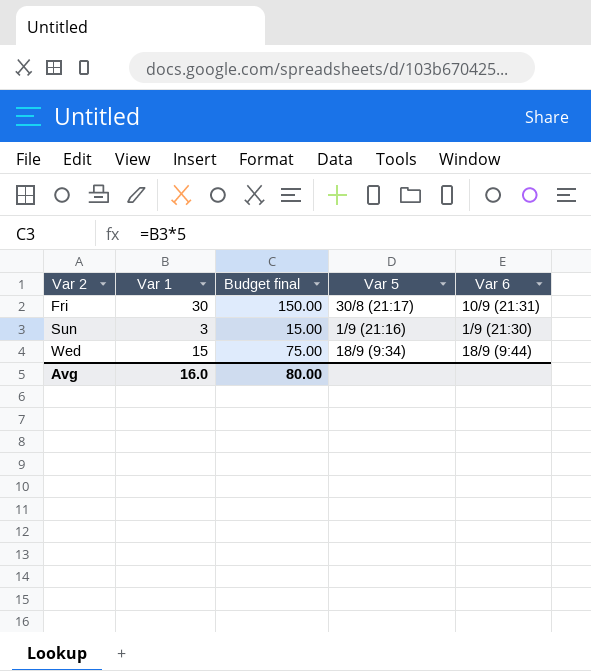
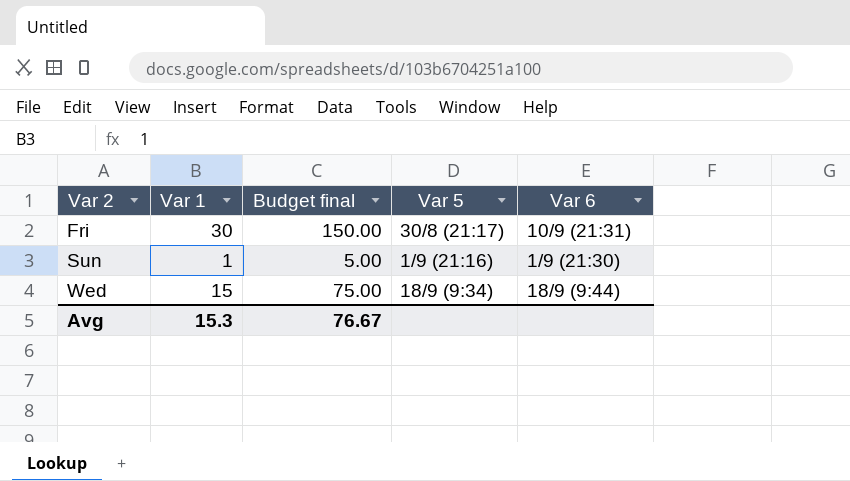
Sun | Var 1: 3 -> 1
Sun | Budget final: 15.00 -> 5.00
Avg | Var 1: 16.0 -> 15.3
Avg | Budget final: 80.00 -> 76.67

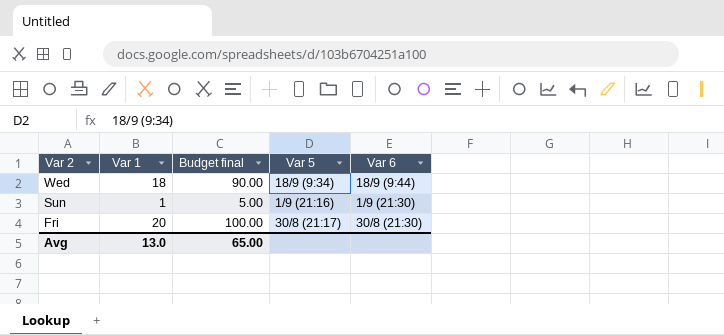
row order: Var 2 ascending -> Var 2 descending
Wed | Var 1: 15 -> 18
Wed | Budget final: 75.00 -> 90.00
Fri | Var 1: 30 -> 20
Fri | Budget final: 150.00 -> 100.00
Fri | Var 6: 10/9 (21:31) -> 30/8 (21:30)
Avg | Var 1: 15.3 -> 13.0
Avg | Budget final: 76.67 -> 65.00

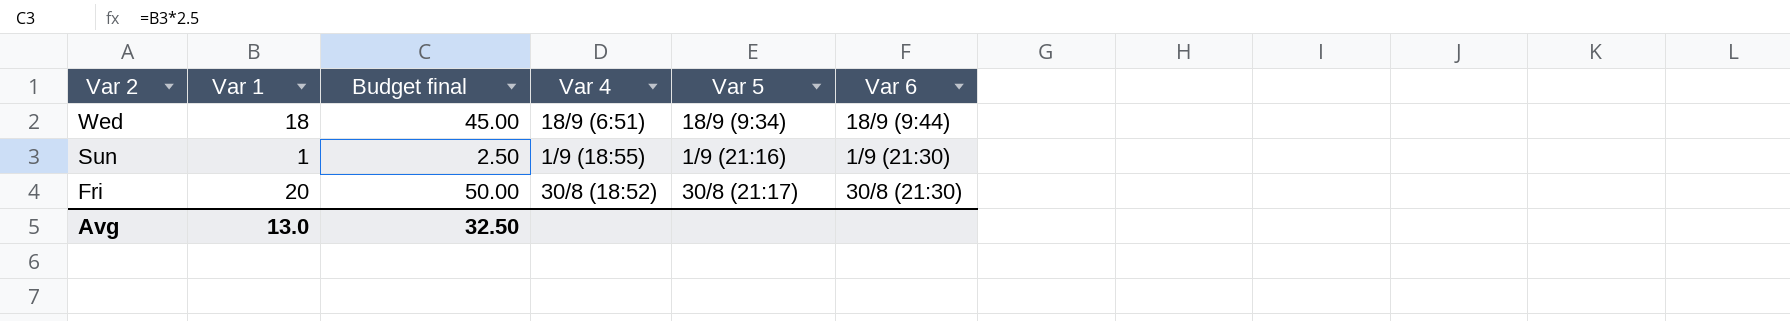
column Budget final | formula: [Var 1] * 5 -> [Var 1] * 2.5
column Var 4 | position: none -> 4
Avg | Budget final: 65.00 -> 32.50

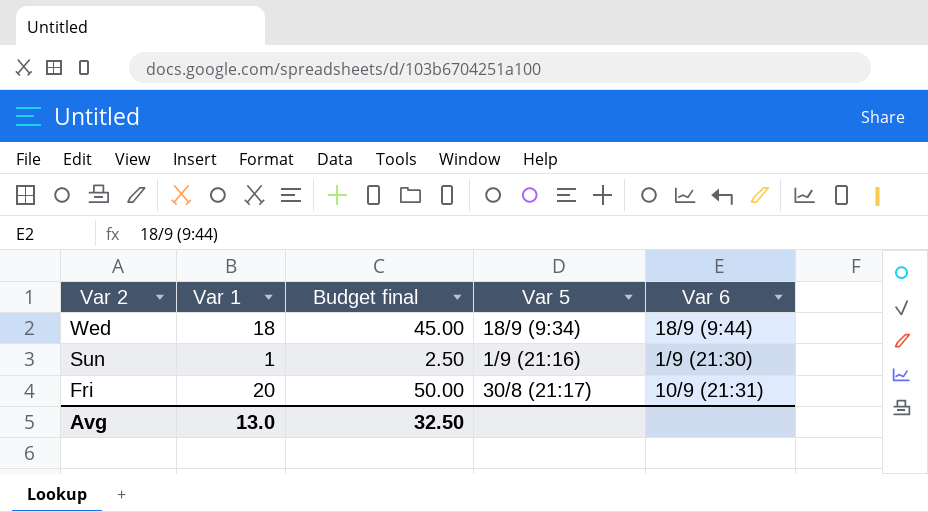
column Var 4 | position: 4 -> none
Fri | Var 6: 30/8 (21:30) -> 10/9 (21:31)

